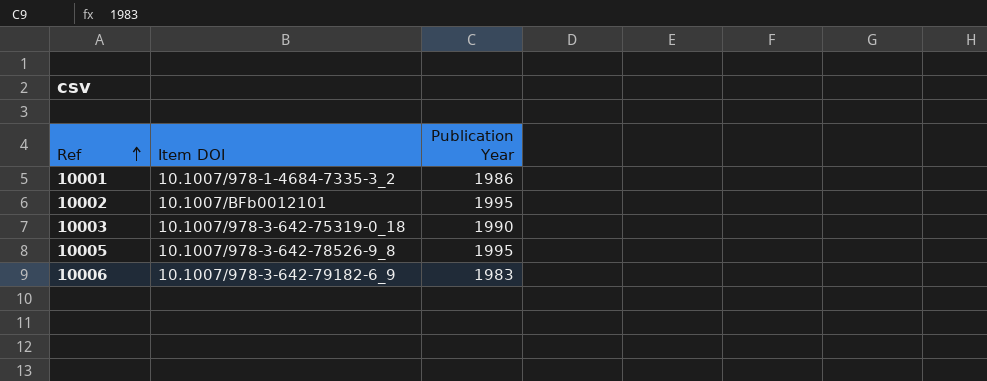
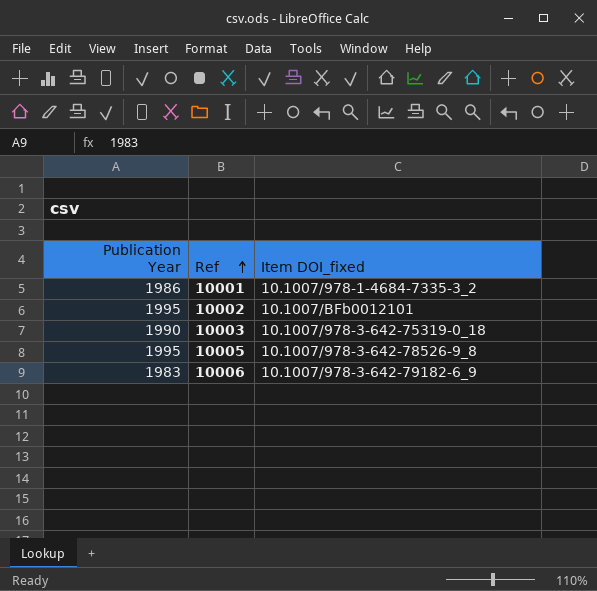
column Publication Year | position: 3 -> 1
column name: Item DOI -> Item DOI_fixed

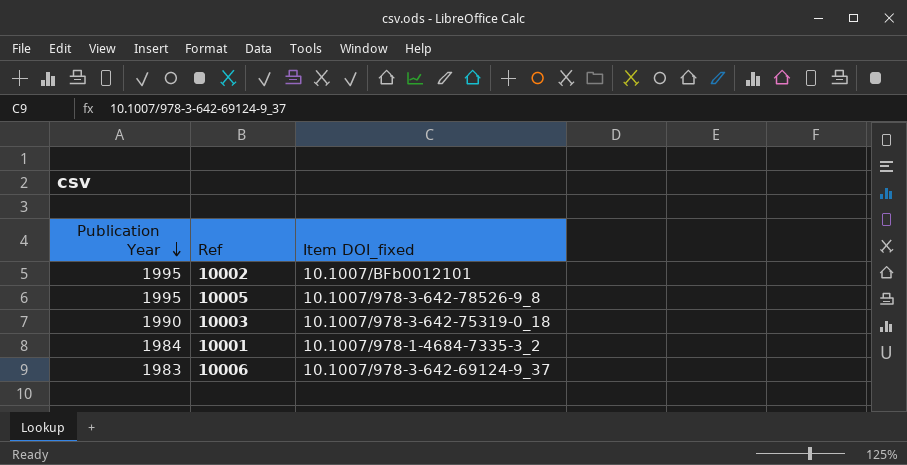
row order: Ref ascending -> Publication Year descending
10001 | Publication Year: 1986 -> 1984
10006 | Item DOI_fixed: 10.1007/978-3-642-79182-6_9 -> 10.1007/978-3-642-69124-9_37

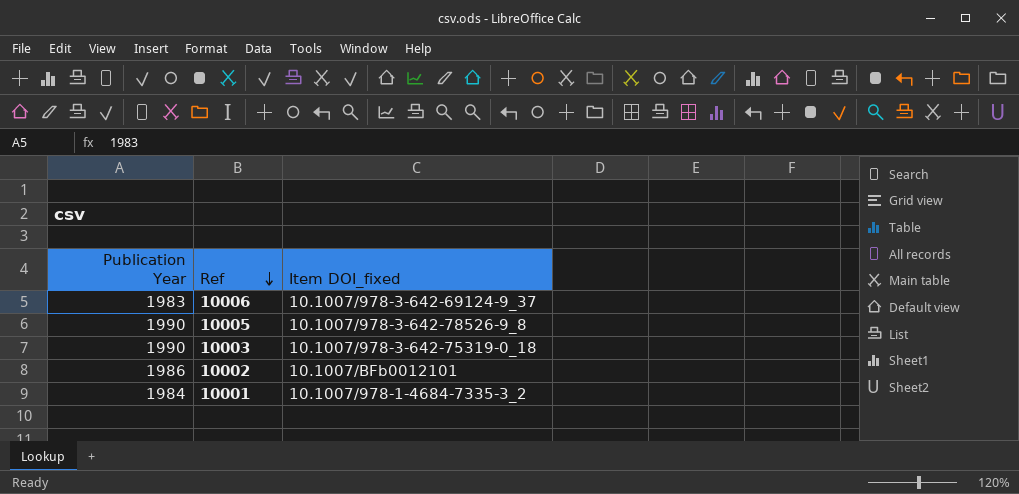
row order: Publication Year descending -> Ref descending
10005 | Publication Year: 1995 -> 1990
10002 | Publication Year: 1995 -> 1986

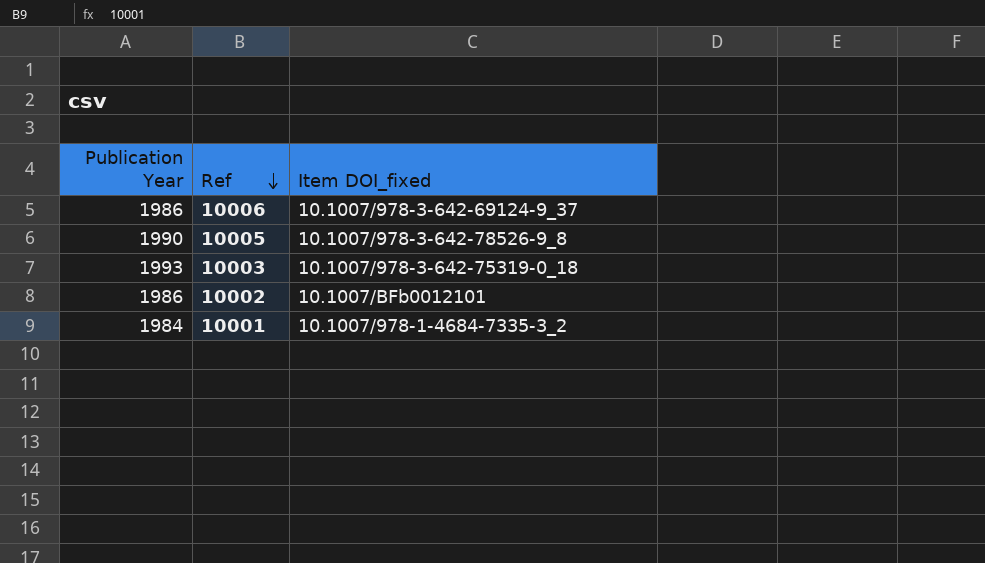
10006 | Publication Year: 1983 -> 1986
10003 | Publication Year: 1990 -> 1993

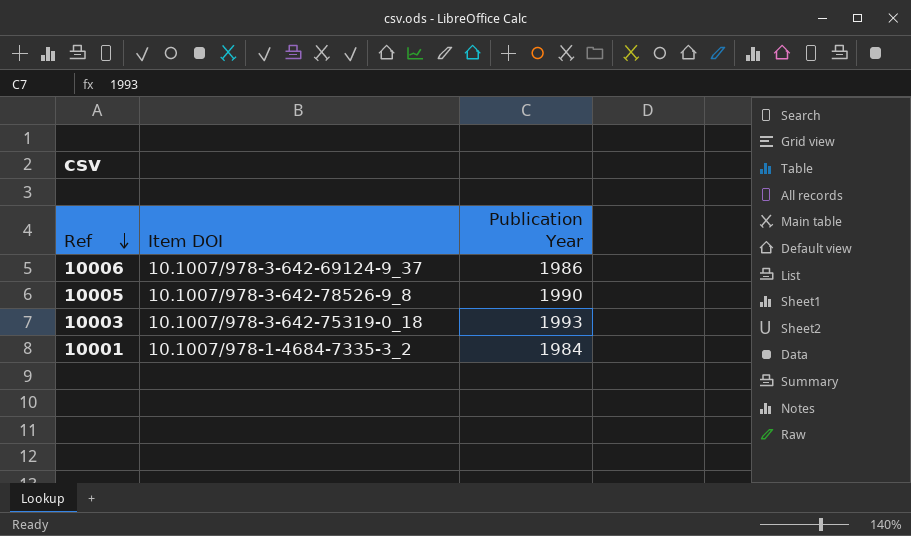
column name: Item DOI_fixed -> Item DOI
column Publication Year | position: 1 -> 3
row 10002: 1986 | 10.1007/BFb0012101 -> none

